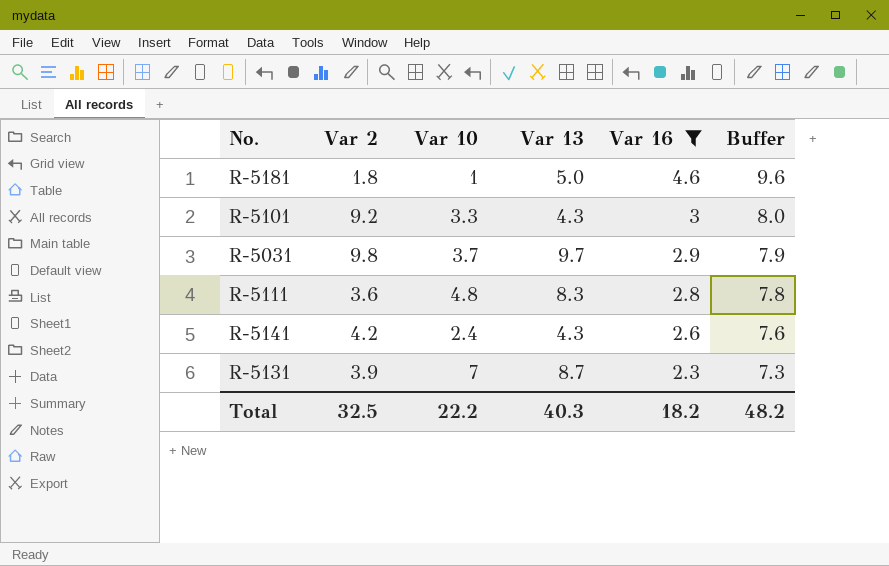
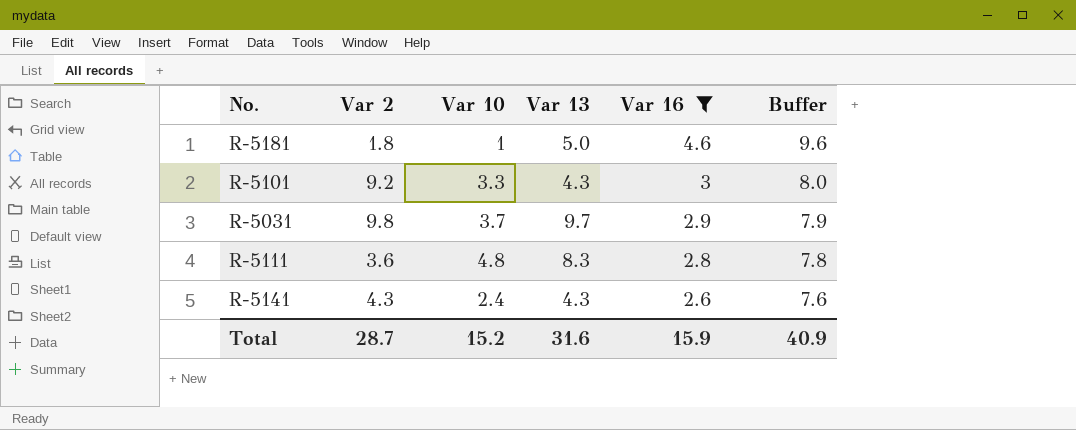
row R-5131: 3.9 | 7 | 8.7 | 2.3 | 7.3 -> none
R-5141 | Var 2: 4.2 -> 4.3
Total | Var 2: 32.5 -> 28.7
Total | Var 10: 22.2 -> 15.2
Total | Var 13: 40.3 -> 31.6
Total | Var 16: 18.2 -> 15.9
Total | Buffer: 48.2 -> 40.9

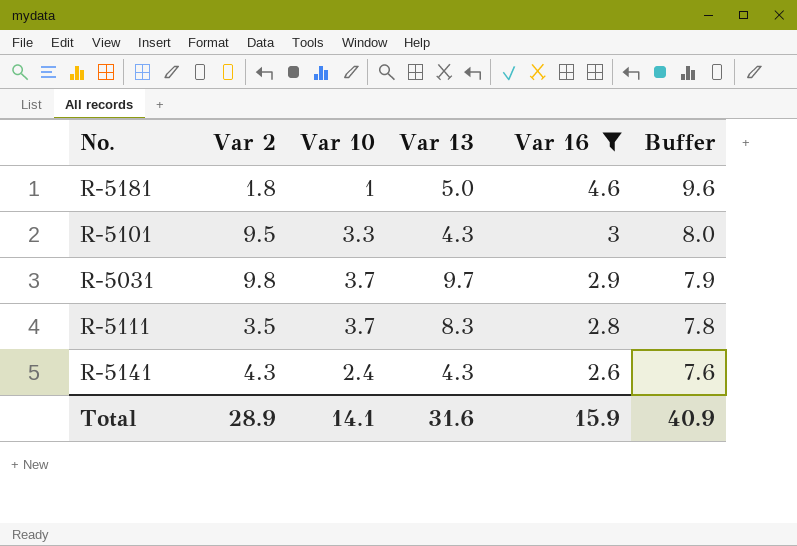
R-5101 | Var 2: 9.2 -> 9.5
R-5111 | Var 2: 3.6 -> 3.5
R-5111 | Var 10: 4.8 -> 3.7
Total | Var 2: 28.7 -> 28.9
Total | Var 10: 15.2 -> 14.1

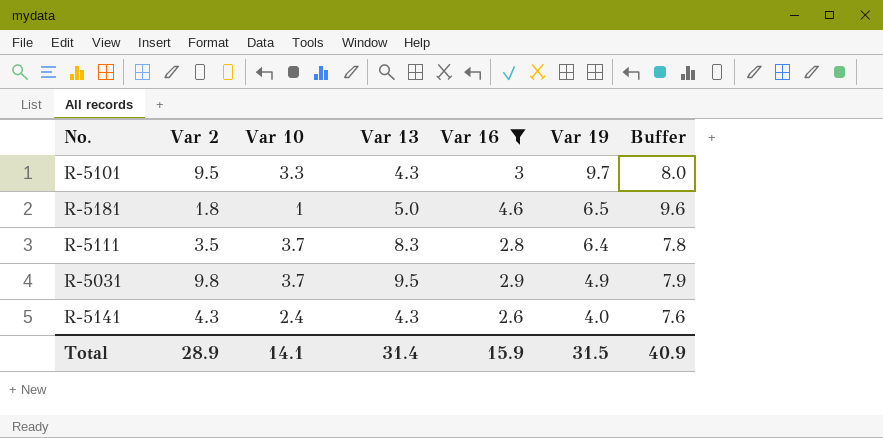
row order: Var 16 descending -> Var 19 descending
column Var 19 | position: none -> 6
R-5031 | Var 13: 9.7 -> 9.5
Total | Var 13: 31.6 -> 31.4

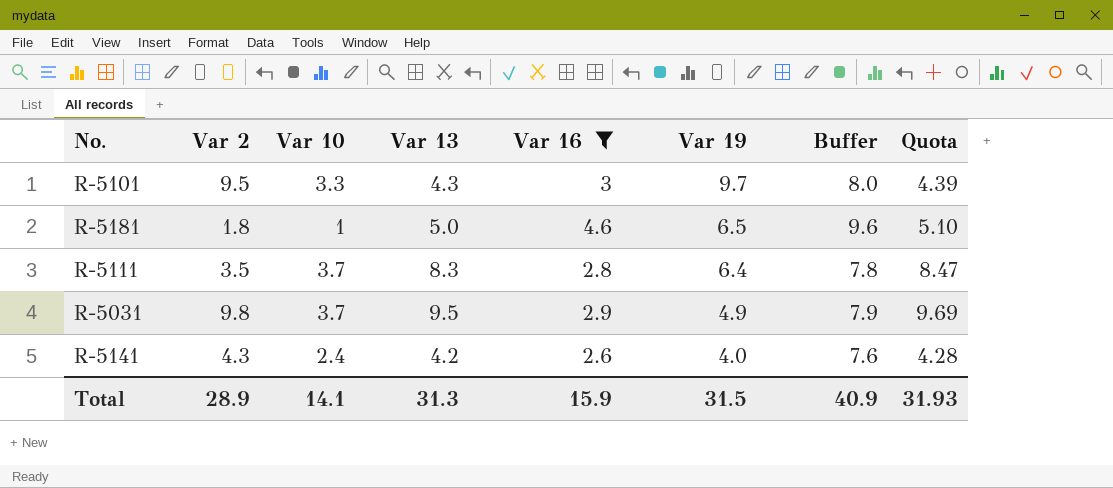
column Quota | formula: none -> [Var 13] * 1.02
R-5141 | Var 13: 4.3 -> 4.2
Total | Var 13: 31.4 -> 31.3

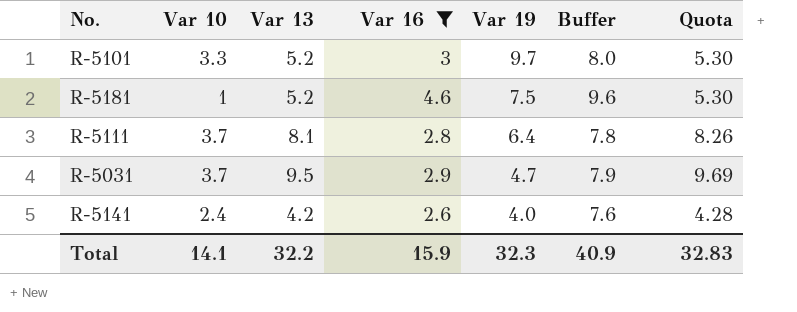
column Var 2 | position: 2 -> none
R-5101 | Var 13: 4.3 -> 5.2
R-5101 | Quota: 4.39 -> 5.30
R-5181 | Var 13: 5.0 -> 5.2
R-5181 | Var 19: 6.5 -> 7.5
R-5181 | Quota: 5.10 -> 5.30
R-5111 | Var 13: 8.3 -> 8.1
R-5111 | Quota: 8.47 -> 8.26
R-5031 | Var 19: 4.9 -> 4.7
Total | Var 13: 31.3 -> 32.2
Total | Var 19: 31.5 -> 32.3
Total | Quota: 31.93 -> 32.83

